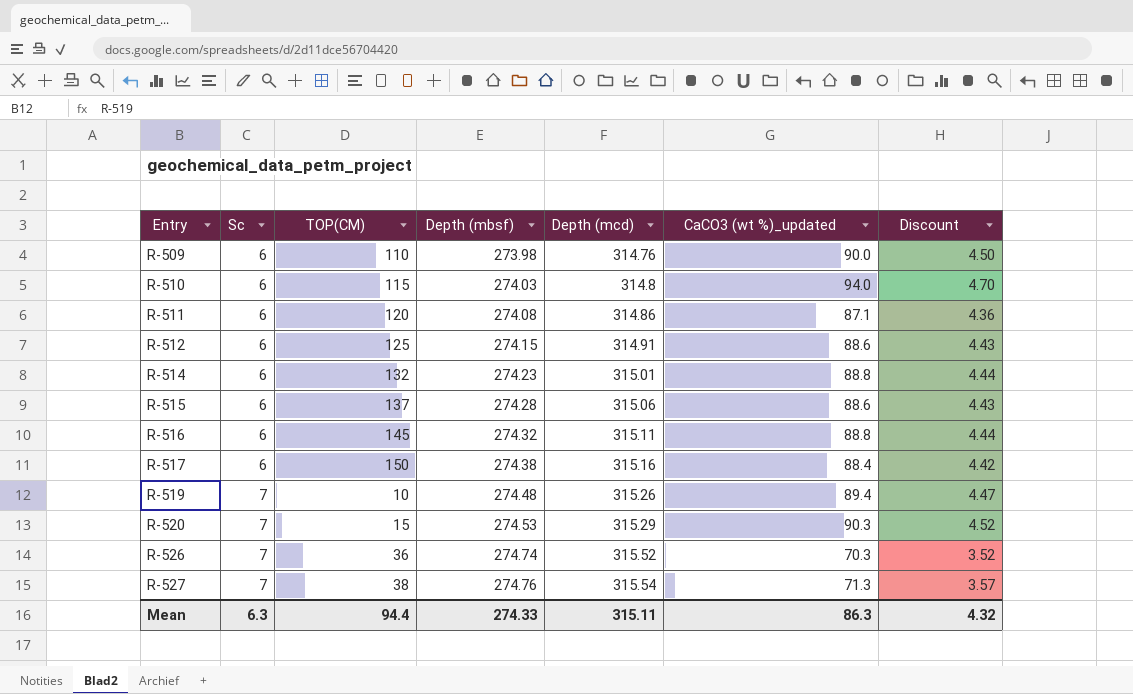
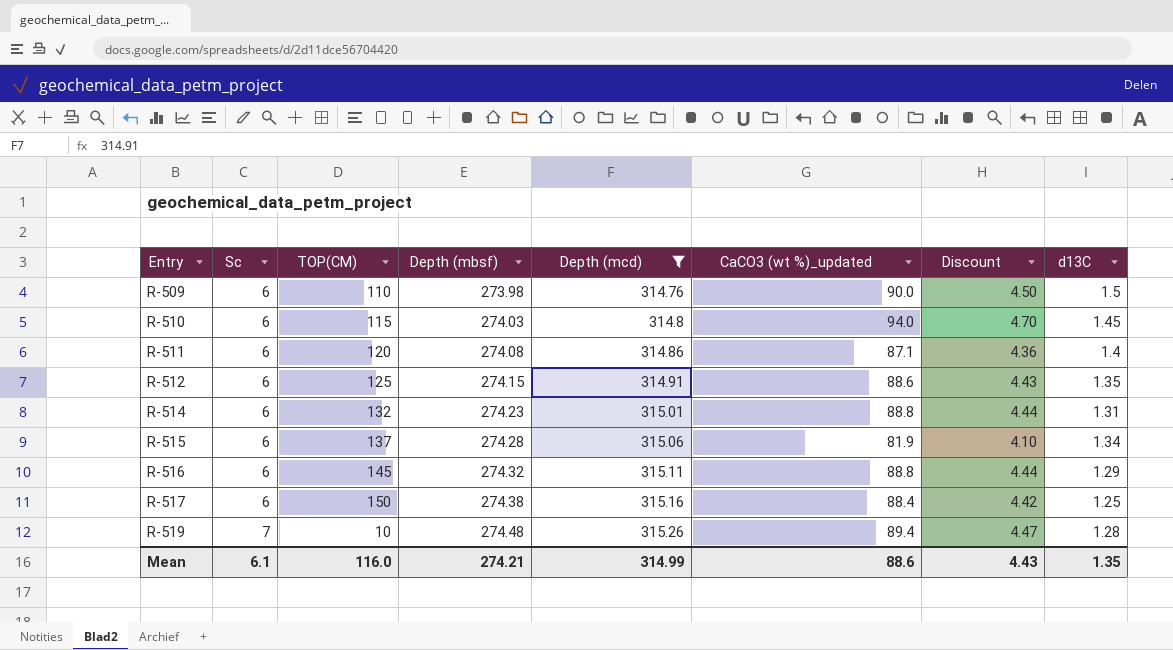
filter: none -> Depth (mcd) <= 315.26
column d13C | position: none -> 8
R-515 | CaCO3 (wt %)_updated: 88.6 -> 81.9
R-515 | Discount: 4.43 -> 4.10
Mean | Sc: 6.3 -> 6.1
Mean | TOP(CM): 94.4 -> 116.0
Mean | Depth (mbsf): 274.33 -> 274.21
Mean | Depth (mcd): 315.11 -> 314.99
Mean | CaCO3 (wt %)_updated: 86.3 -> 88.6
Mean | Discount: 4.32 -> 4.43

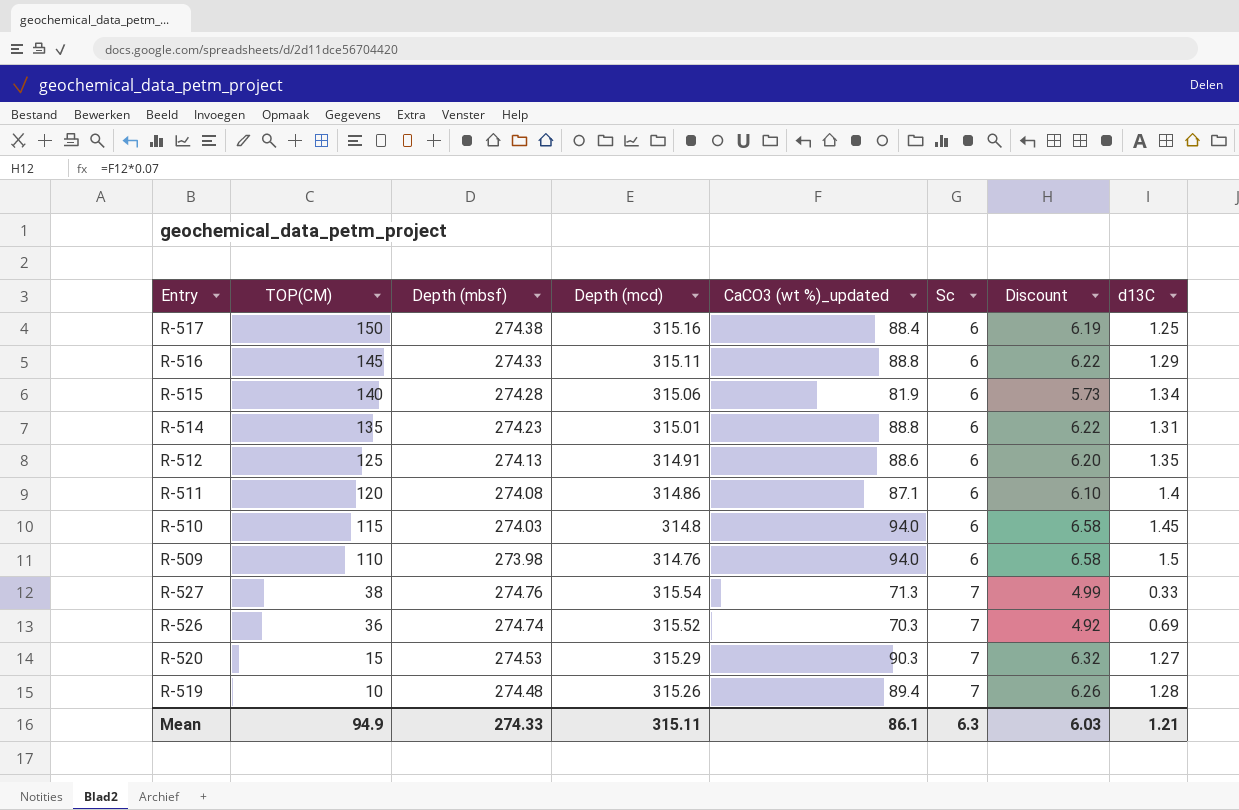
filter: Depth (mcd) <= 315.26 -> none
row order: Entry ascending -> TOP(CM) descending
column Sc | position: 2 -> 6
column Discount | formula: [CaCO3 (wt %)_updated] * 0.05 -> [CaCO3 (wt %)_updated] * 0.07
R-516 | Depth (mbsf): 274.32 -> 274.33
R-515 | TOP(CM): 137 -> 140
R-514 | TOP(CM): 132 -> 135
R-512 | Depth (mbsf): 274.15 -> 274.13
R-509 | CaCO3 (wt %)_updated: 90.0 -> 94.0
Mean | TOP(CM): 116.0 -> 94.9
Mean | Depth (mbsf): 274.21 -> 274.33
Mean | Depth (mcd): 314.99 -> 315.11
Mean | CaCO3 (wt %)_updated: 88.6 -> 86.1
Mean | Sc: 6.1 -> 6.3
Mean | Discount: 4.43 -> 6.03
Mean | d13C: 1.35 -> 1.21

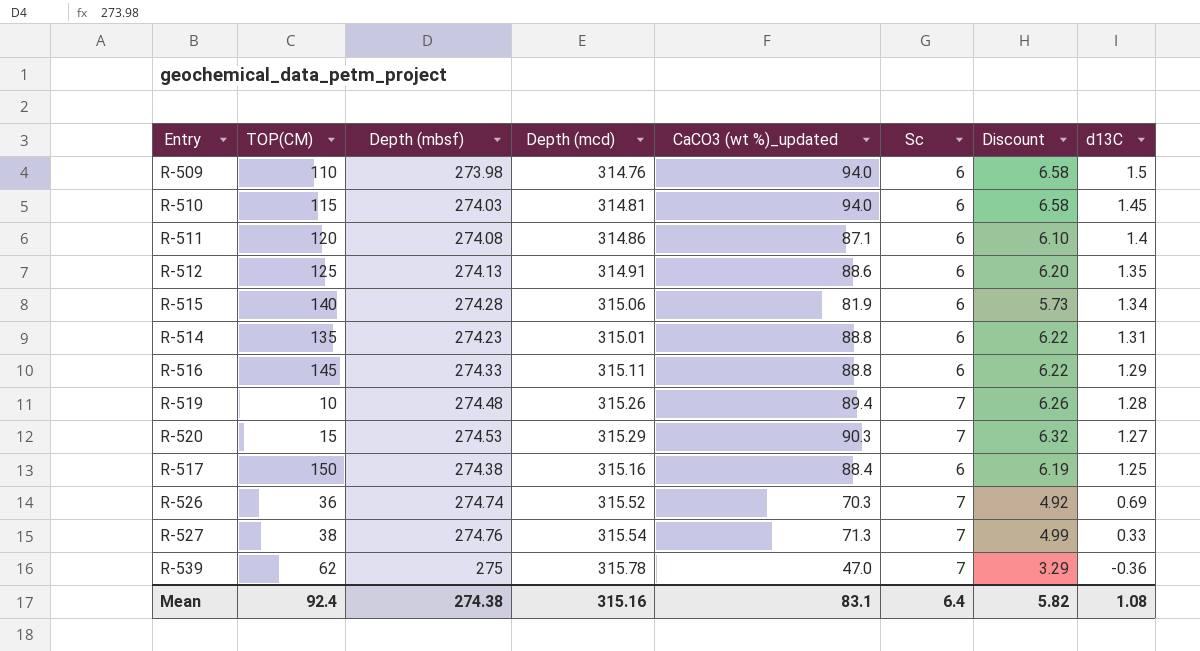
row order: TOP(CM) descending -> d13C descending
R-510 | Depth (mcd): 314.8 -> 314.81
row R-539: none -> 62 | 275 | 315.78 | 47.0 | 7 | 3.29 | -0.36
Mean | TOP(CM): 94.9 -> 92.4
Mean | Depth (mbsf): 274.33 -> 274.38
Mean | Depth (mcd): 315.11 -> 315.16
Mean | CaCO3 (wt %)_updated: 86.1 -> 83.1
Mean | Sc: 6.3 -> 6.4
Mean | Discount: 6.03 -> 5.82
Mean | d13C: 1.21 -> 1.08

